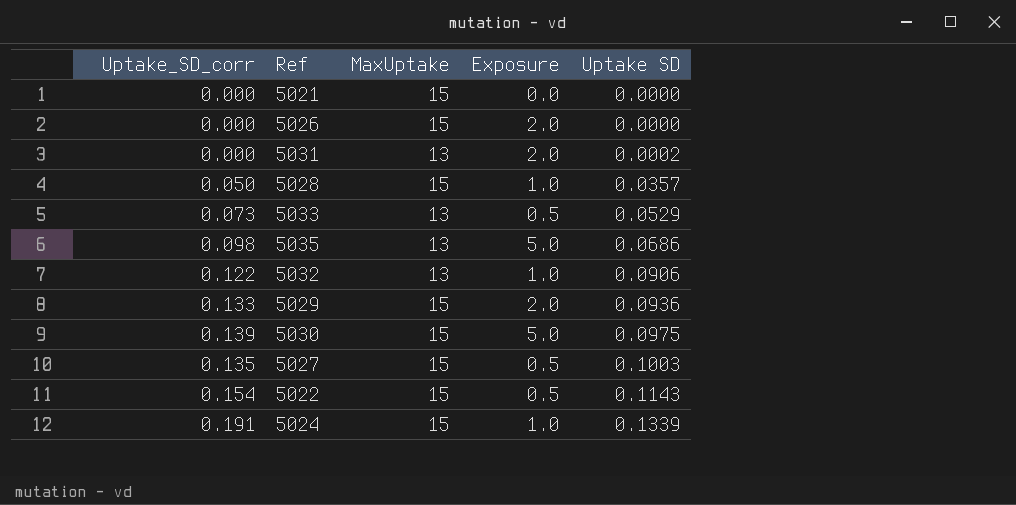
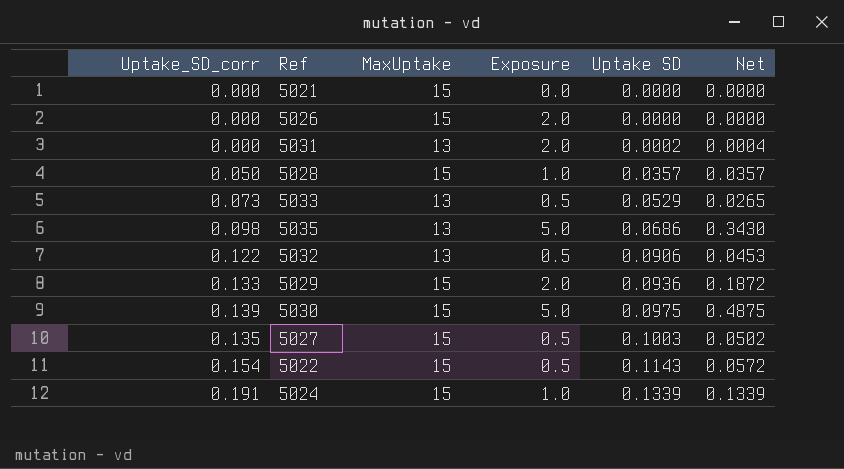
column Net | formula: none -> [Exposure] * [Uptake SD]
5032 | Exposure: 1.0 -> 0.5

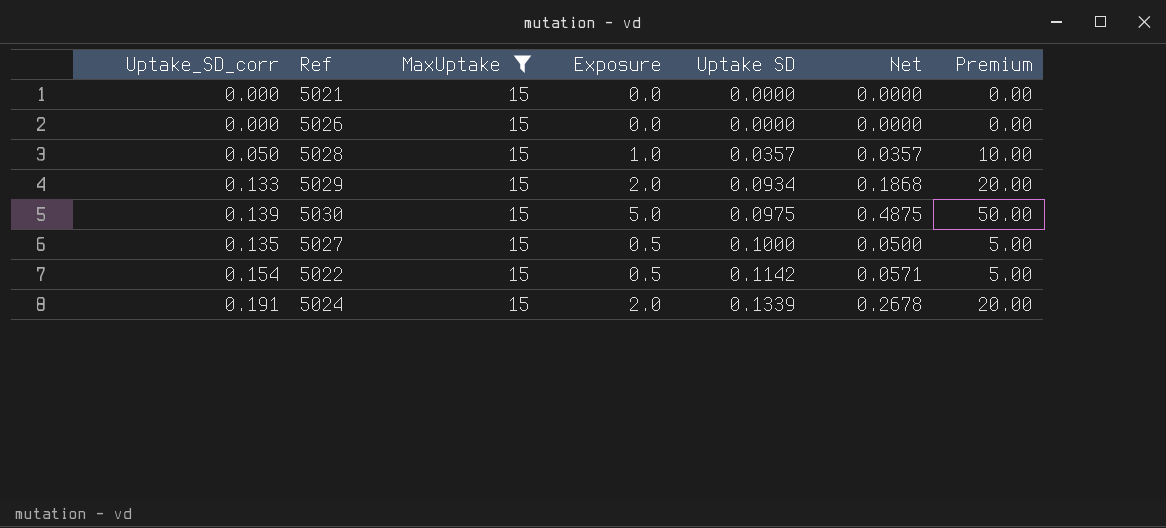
filter: none -> MaxUptake = 15
column Premium | formula: none -> [Exposure] * 10
5026 | Exposure: 2.0 -> 0.0
5029 | Uptake SD: 0.0936 -> 0.0934
5029 | Net: 0.1872 -> 0.1868
5027 | Uptake SD: 0.1003 -> 0.1000
5027 | Net: 0.0502 -> 0.0500
5022 | Uptake SD: 0.1143 -> 0.1142
5022 | Net: 0.0572 -> 0.0571
5024 | Exposure: 1.0 -> 2.0
5024 | Net: 0.1339 -> 0.2678

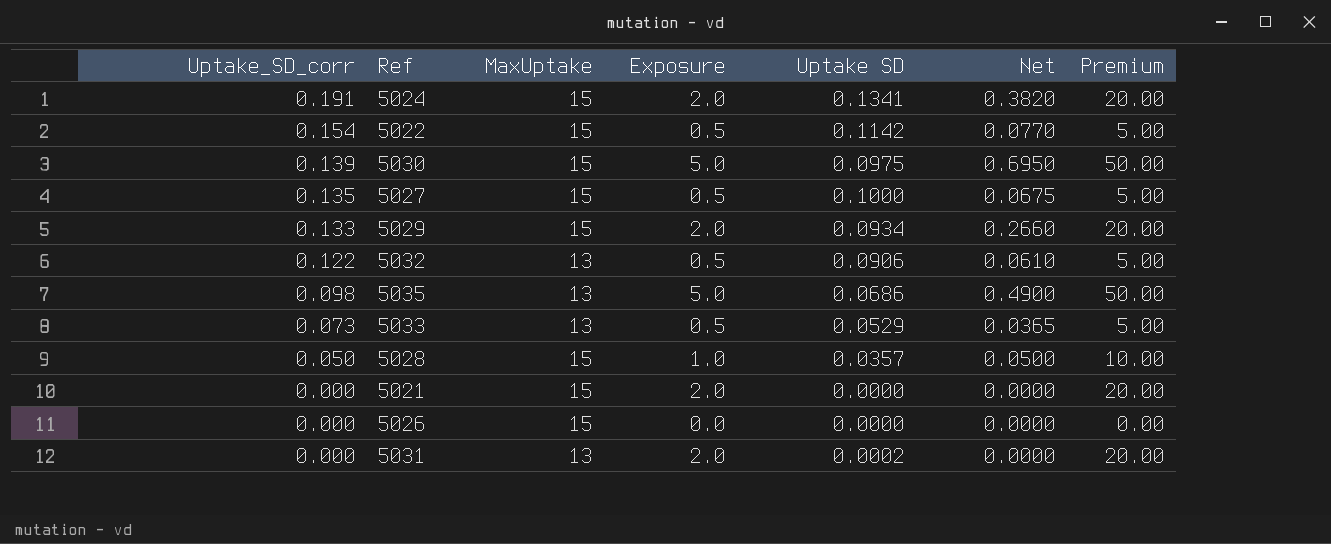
filter: MaxUptake = 15 -> none
row order: Uptake SD ascending -> Uptake_SD_corr descending
column Net | formula: [Exposure] * [Uptake SD] -> [Uptake_SD_corr] * [Exposure]
5024 | Uptake SD: 0.1339 -> 0.1341
5021 | Exposure: 0.0 -> 2.0
5021 | Premium: 0.00 -> 20.00

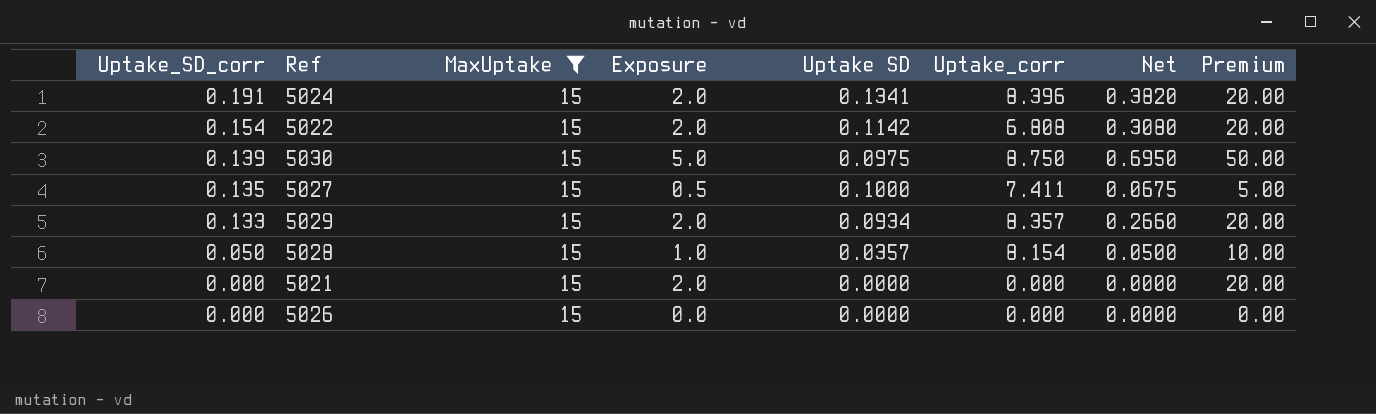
filter: none -> MaxUptake = 15
column Uptake_corr | position: none -> 6
5022 | Exposure: 0.5 -> 2.0
5022 | Net: 0.0770 -> 0.3080
5022 | Premium: 5.00 -> 20.00

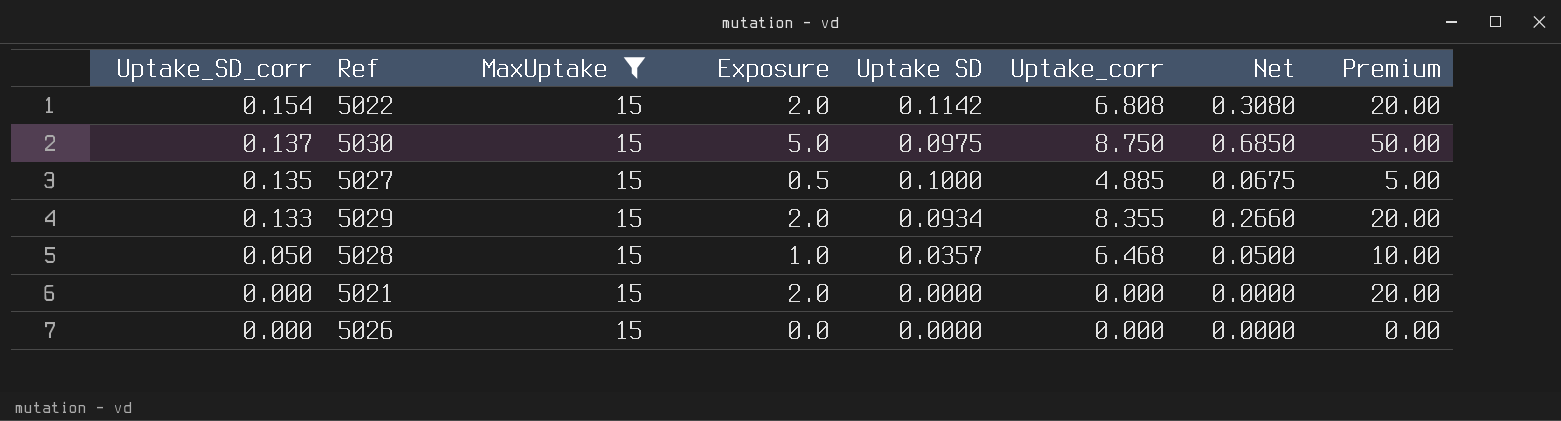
row 5024: 0.191 | 15 | 2.0 | 0.1341 | 8.396 | 0.3820 | 20.00 -> none
5030 | Uptake_SD_corr: 0.139 -> 0.137
5030 | Net: 0.6950 -> 0.6850
5027 | Uptake_corr: 7.411 -> 4.885
5029 | Uptake_corr: 8.357 -> 8.355
5028 | Uptake_corr: 8.154 -> 6.468

